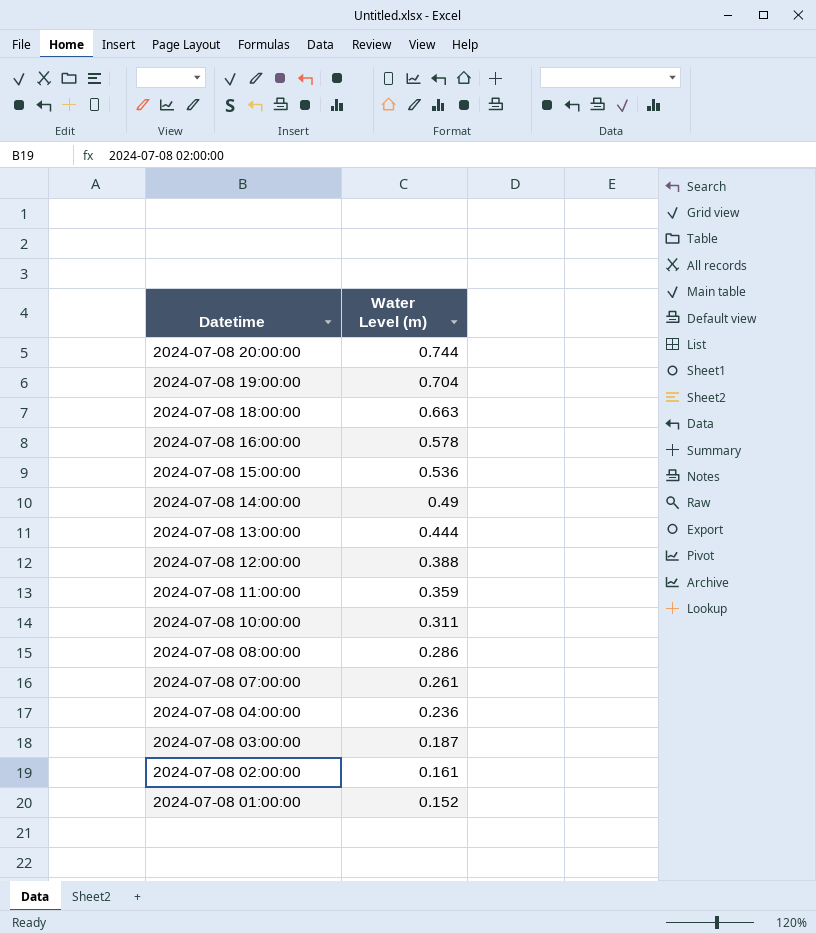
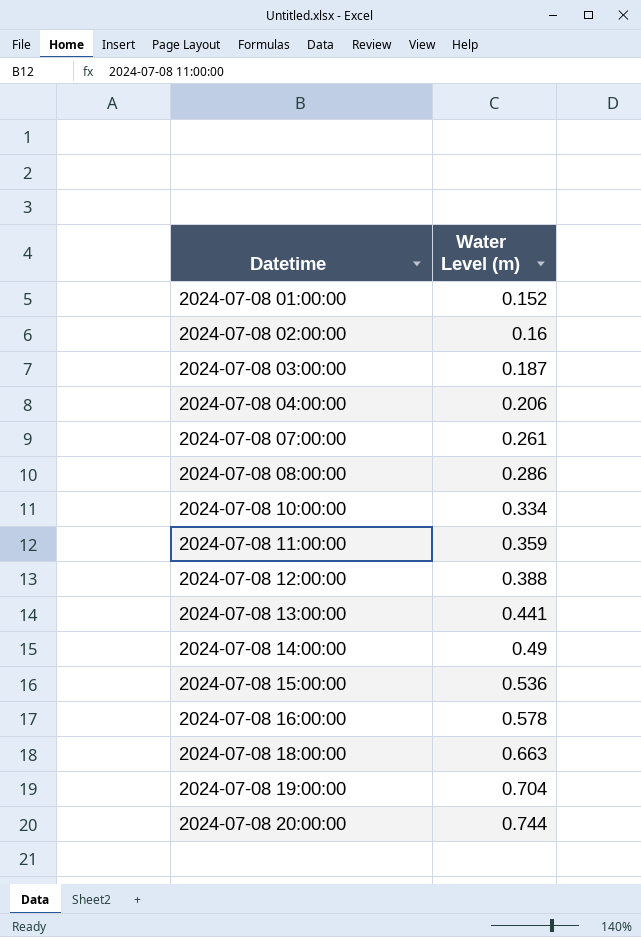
row order: Datetime descending -> Datetime ascending
2024-07-08 02:00:00 | Water Level (m): 0.161 -> 0.16
2024-07-08 04:00:00 | Water Level (m): 0.236 -> 0.206
2024-07-08 10:00:00 | Water Level (m): 0.311 -> 0.334
2024-07-08 13:00:00 | Water Level (m): 0.444 -> 0.441

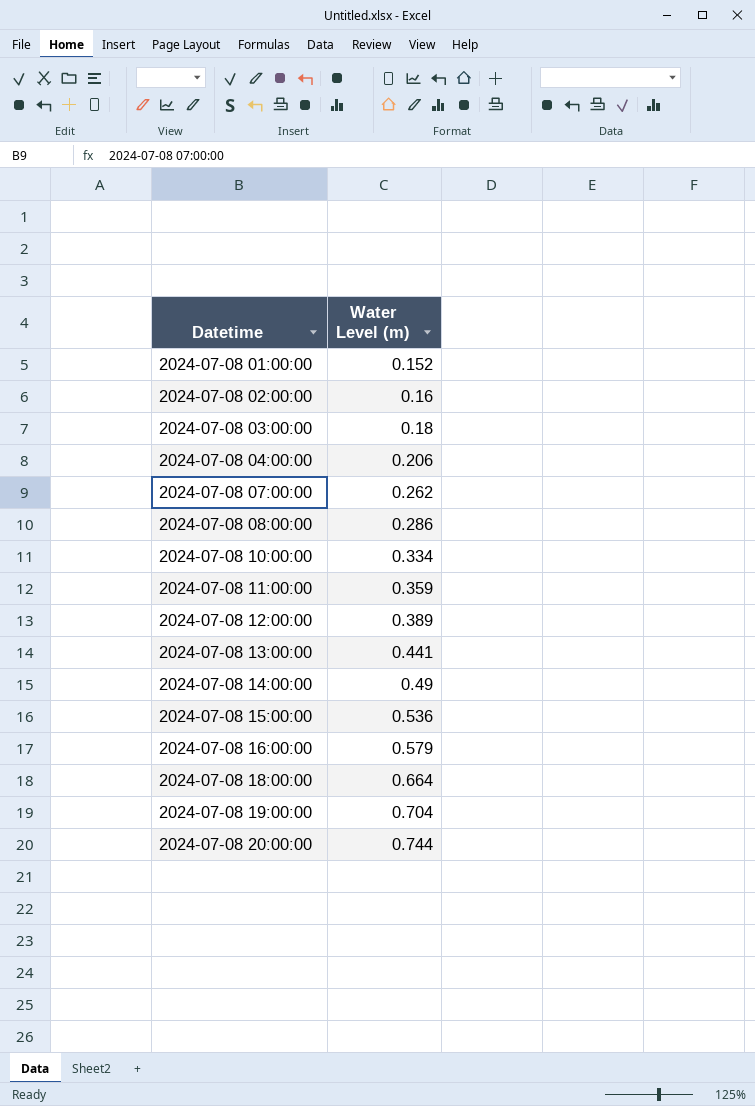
2024-07-08 03:00:00 | Water Level (m): 0.187 -> 0.18
2024-07-08 07:00:00 | Water Level (m): 0.261 -> 0.262
2024-07-08 12:00:00 | Water Level (m): 0.388 -> 0.389
2024-07-08 16:00:00 | Water Level (m): 0.578 -> 0.579
2024-07-08 18:00:00 | Water Level (m): 0.663 -> 0.664

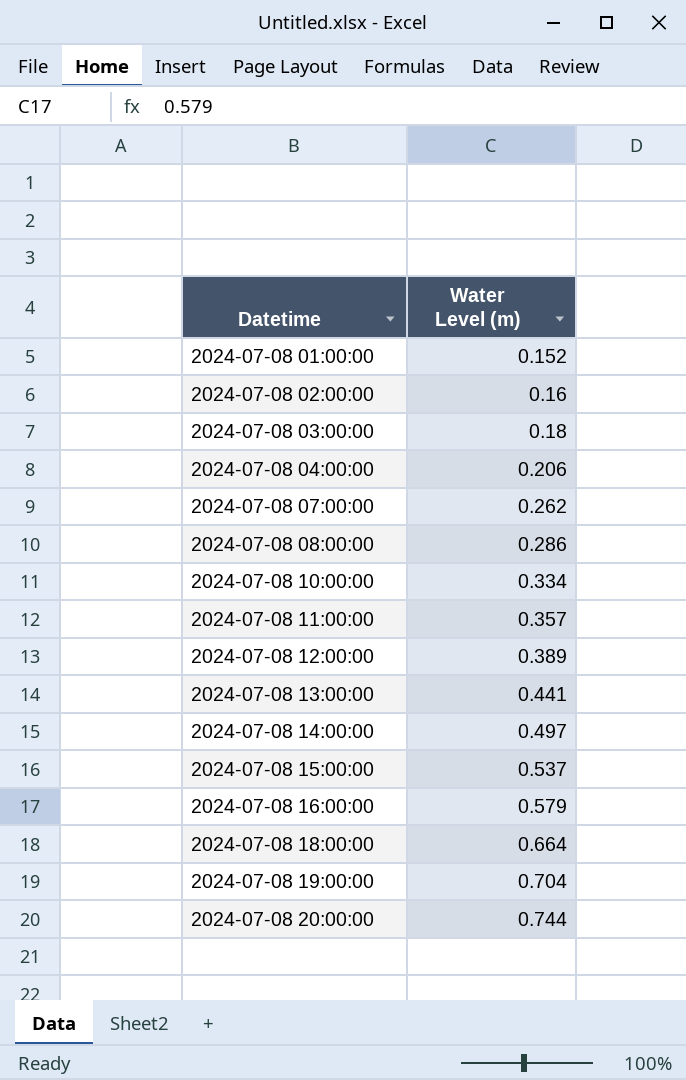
2024-07-08 11:00:00 | Water Level (m): 0.359 -> 0.357
2024-07-08 14:00:00 | Water Level (m): 0.49 -> 0.497
2024-07-08 15:00:00 | Water Level (m): 0.536 -> 0.537

